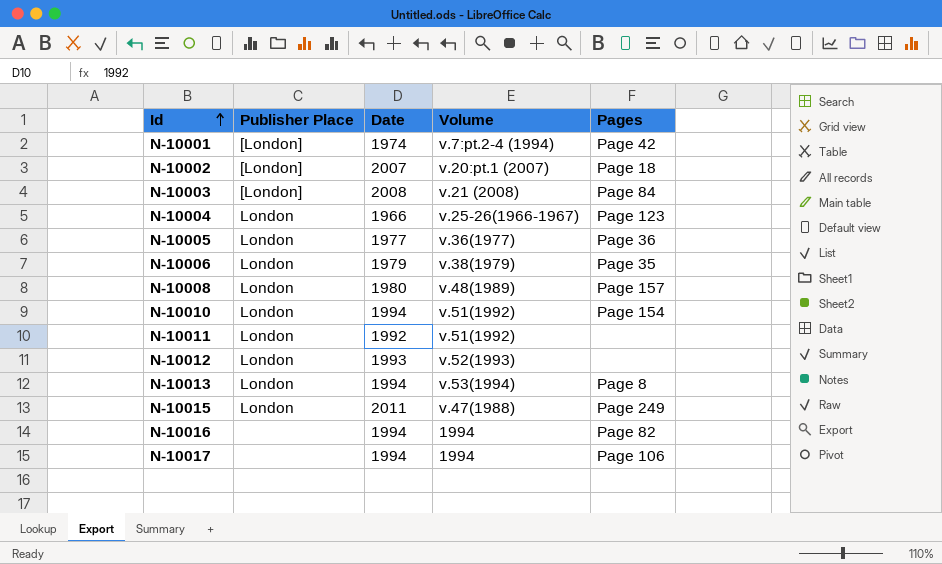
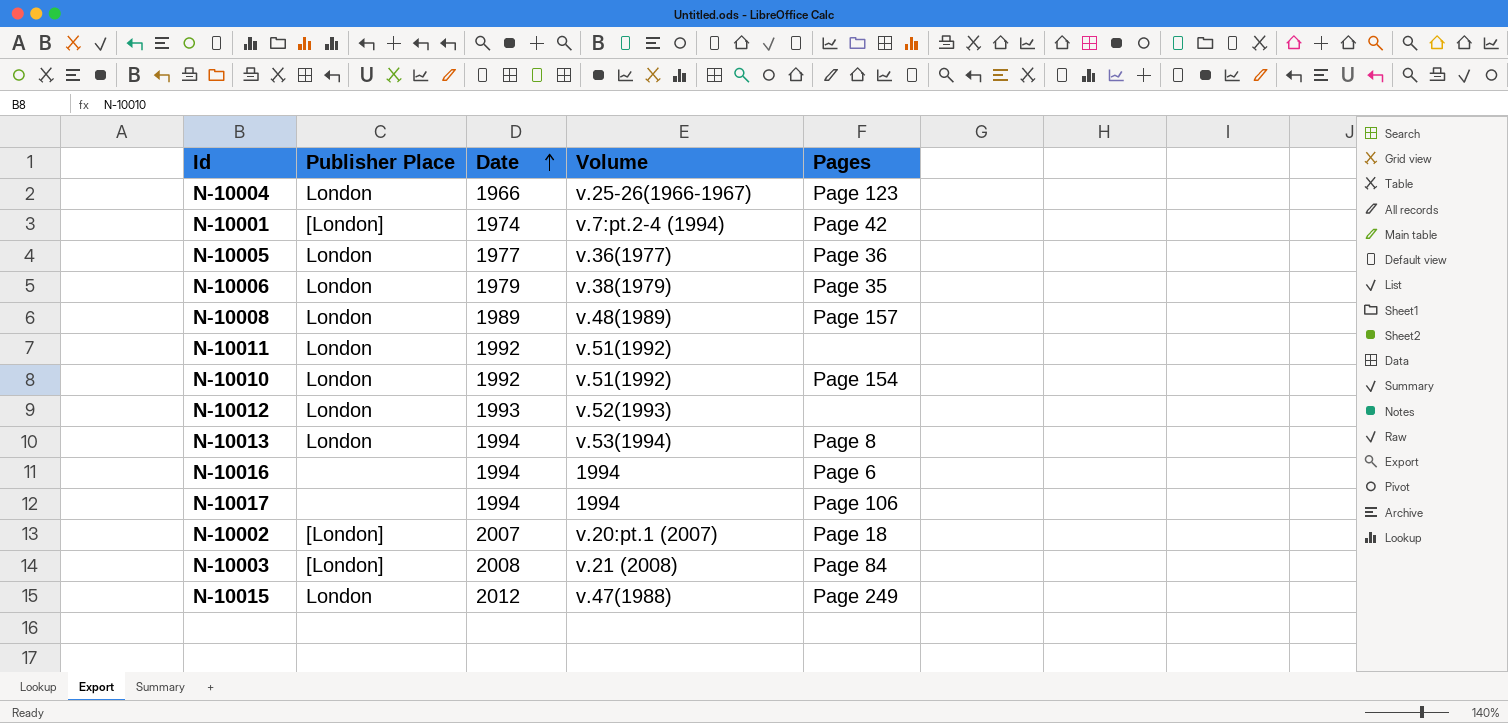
row order: Id ascending -> Date ascending
N-10008 | Date: 1980 -> 1989
N-10010 | Date: 1994 -> 1992
N-10016 | Pages: Page 82 -> Page 6
N-10015 | Date: 2011 -> 2012

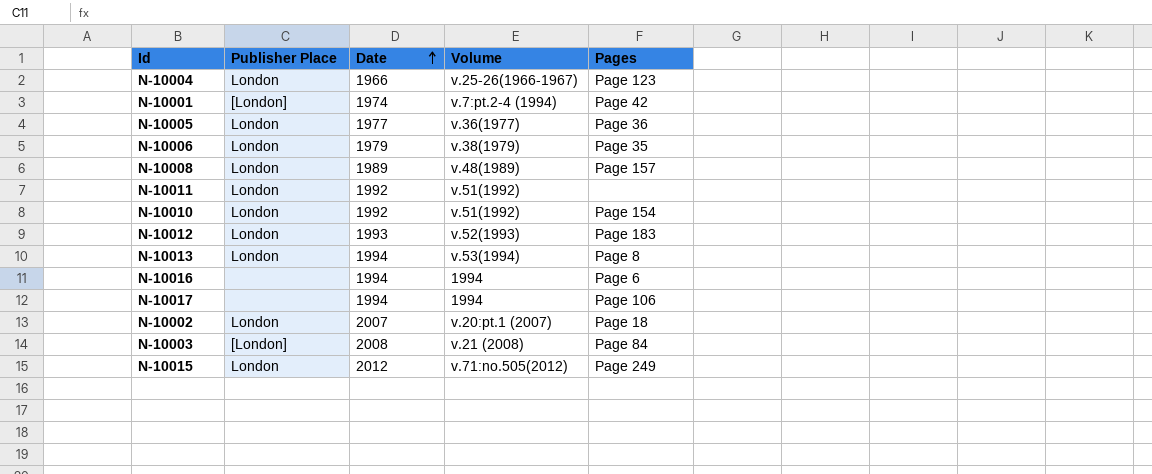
N-10012 | Pages: none -> Page 183
N-10002 | Publisher Place: [London] -> London
N-10015 | Volume: v.47(1988) -> v.71:no.505(2012)

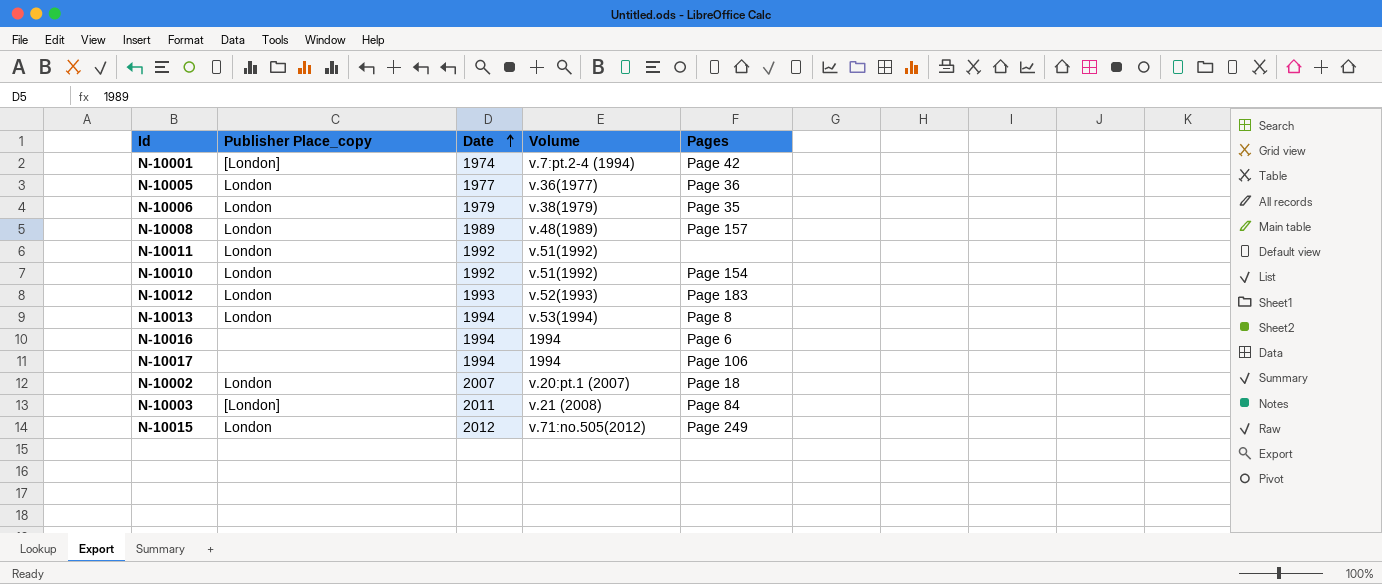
column name: Publisher Place -> Publisher Place_copy
row N-10004: London | 1966 | v.25-26(1966-1967) | Page 123 -> none
N-10003 | Date: 2008 -> 2011

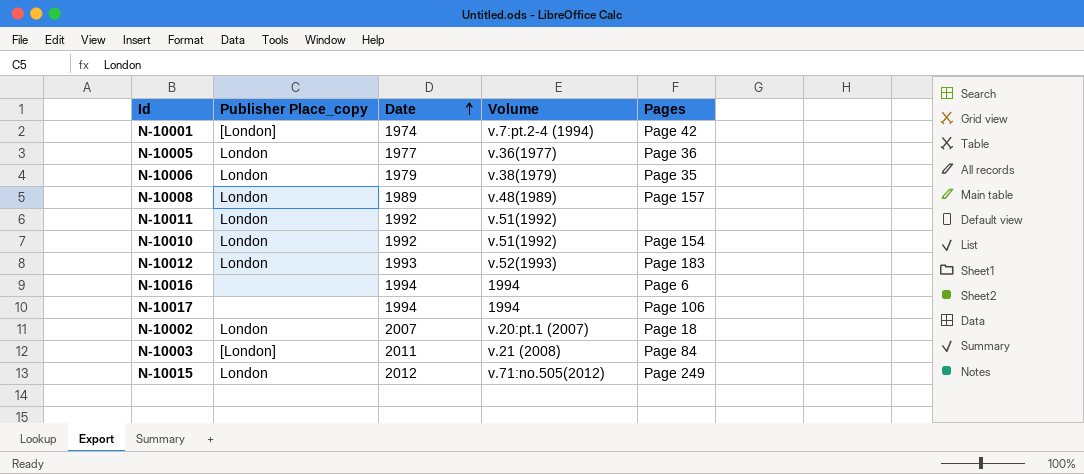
row N-10013: London | 1994 | v.53(1994) | Page 8 -> none

